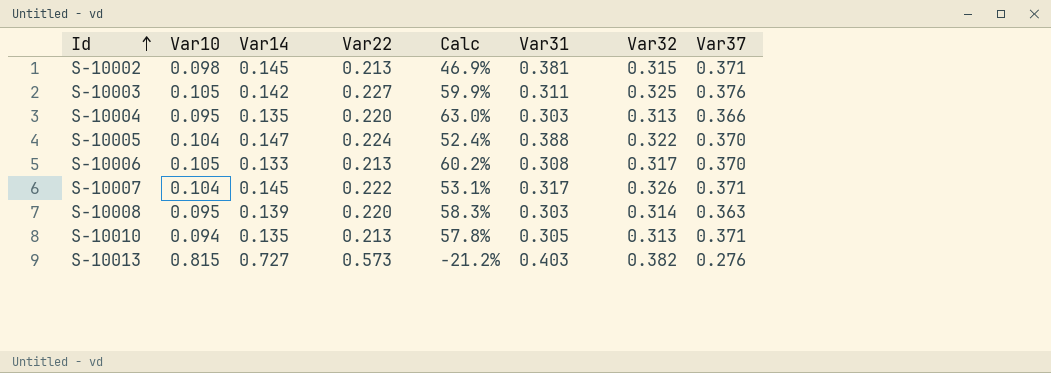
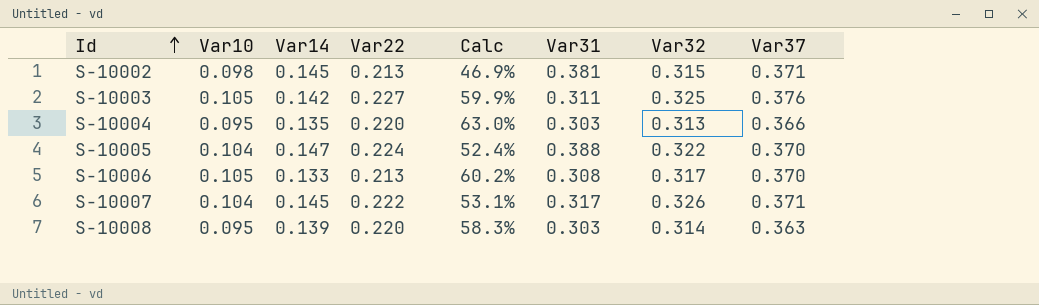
row S-10010: 0.094 | 0.135 | 0.213 | 57.8% | 0.305 | 0.313 | 0.371 -> none
row S-10013: 0.815 | 0.727 | 0.573 | -21.2% | 0.403 | 0.382 | 0.276 -> none

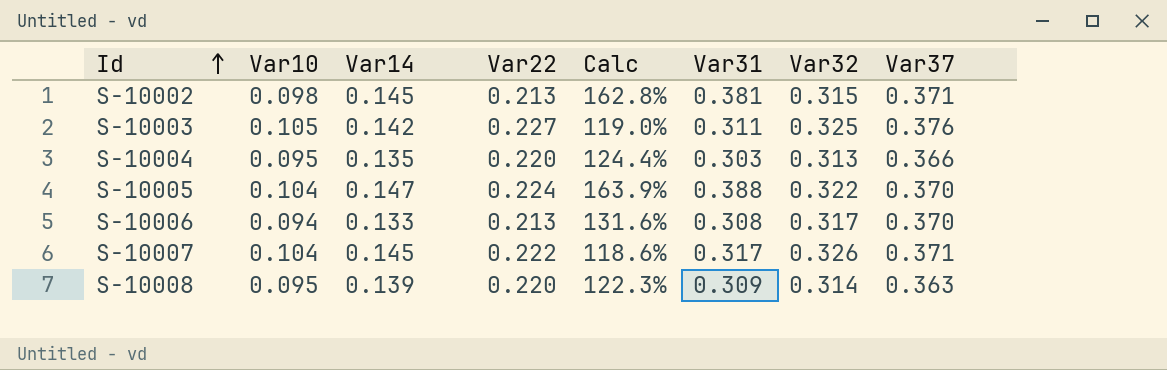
column Calc | formula: ([Var22] - [Var14]) / [Var14] -> ([Var31] - [Var14]) / [Var14]
S-10006 | Var10: 0.105 -> 0.094
S-10008 | Var31: 0.303 -> 0.309

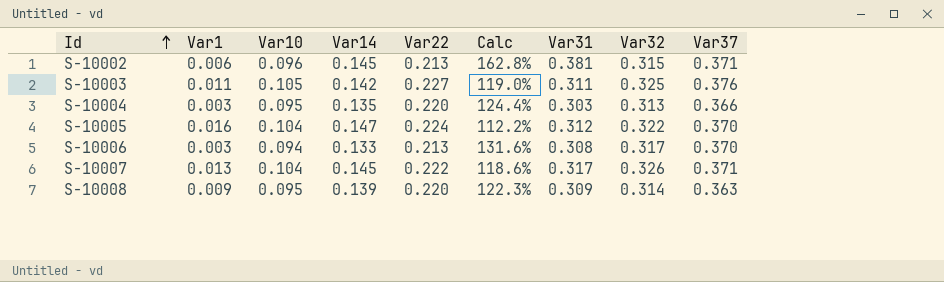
column Var1 | position: none -> 2
S-10002 | Var10: 0.098 -> 0.096
S-10005 | Calc: 163.9% -> 112.2%
S-10005 | Var31: 0.388 -> 0.312

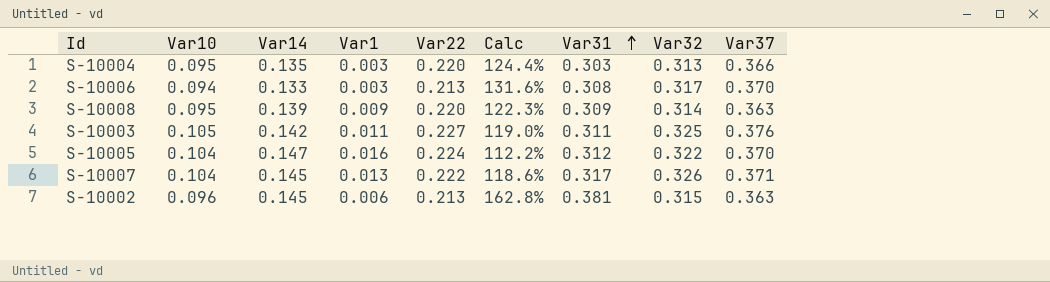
row order: Id ascending -> Var31 ascending
column Var1 | position: 2 -> 4
S-10002 | Var37: 0.371 -> 0.363

